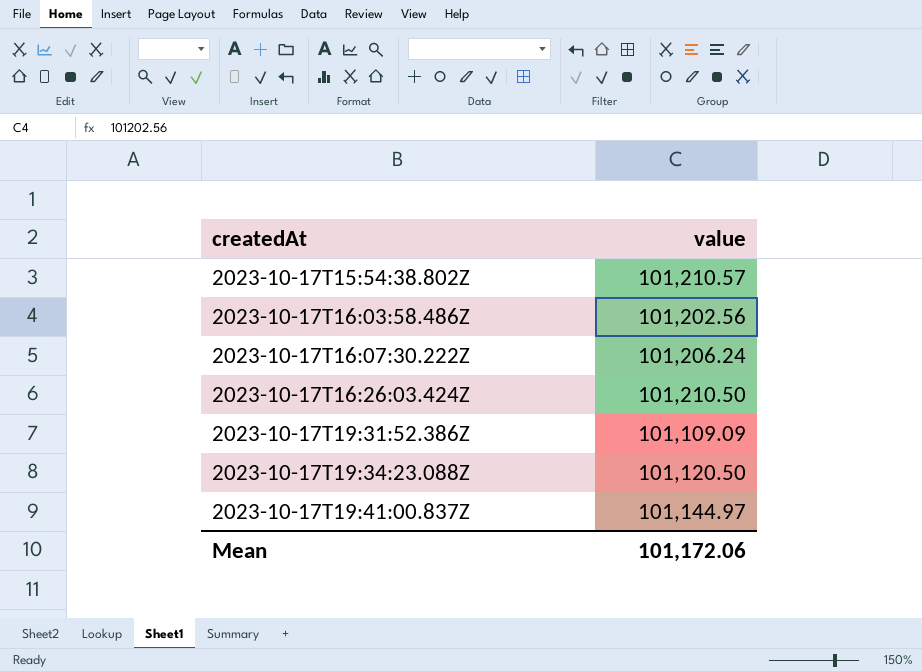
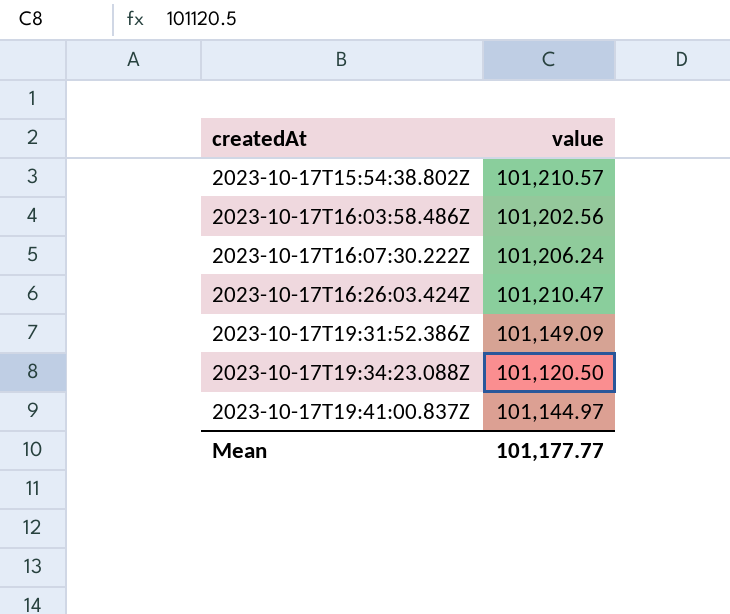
2023-10-17T16:26:03.424Z | value: 101,210.50 -> 101,210.47
2023-10-17T19:31:52.386Z | value: 101,109.09 -> 101,149.09
Mean | value: 101,172.06 -> 101,177.77

